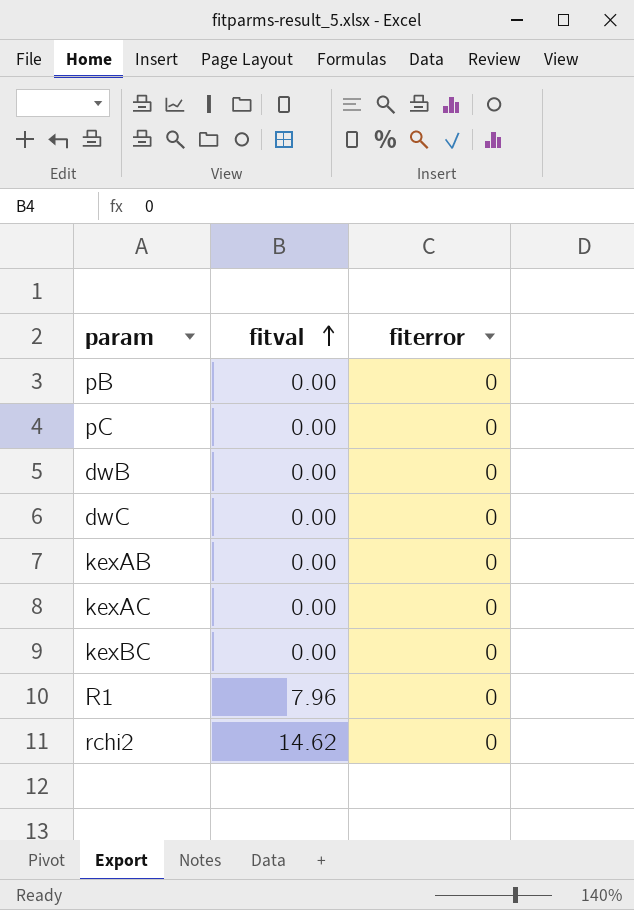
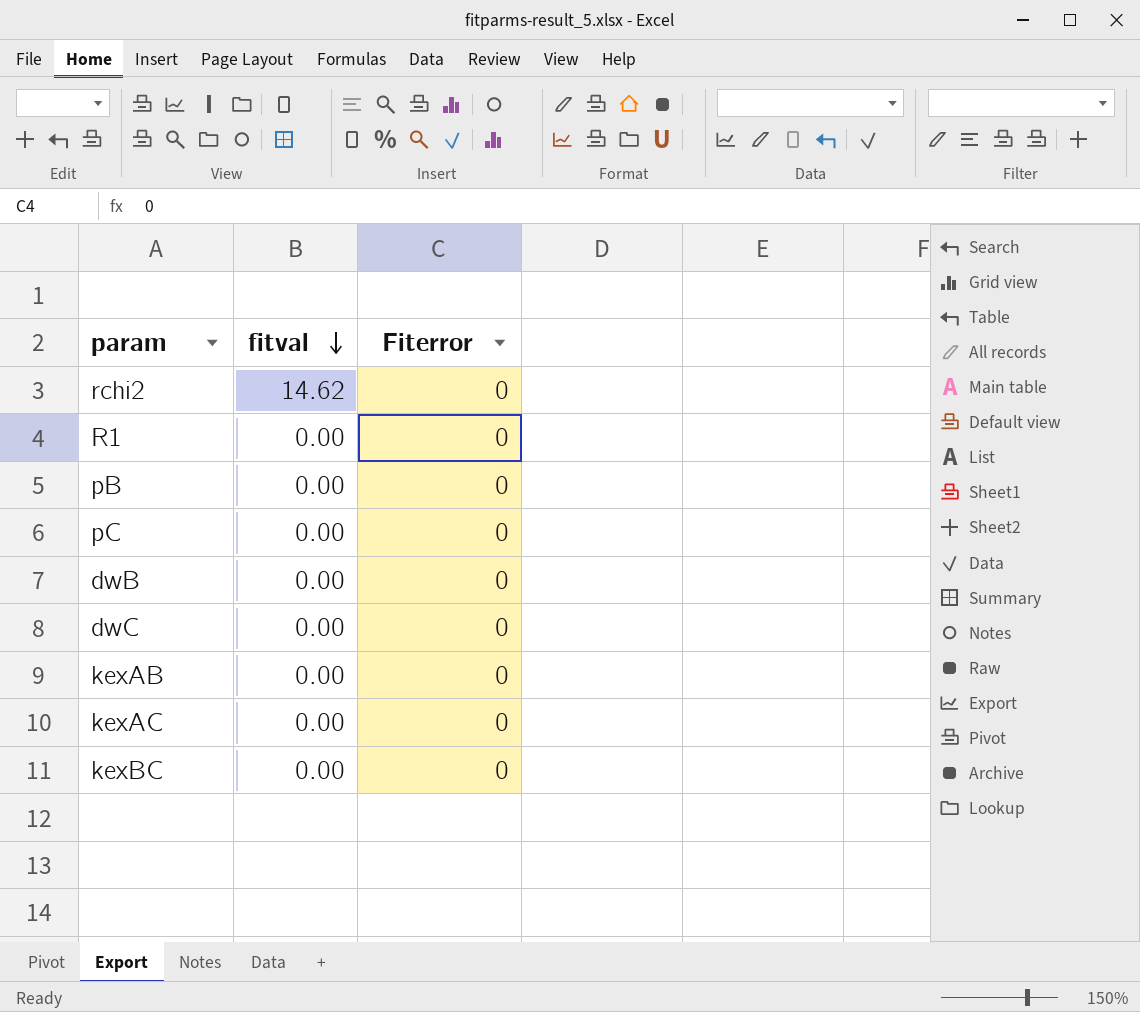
row order: fitval ascending -> fitval descending
column name: fiterror -> Fiterror
R1 | fitval: 7.96 -> 0.00

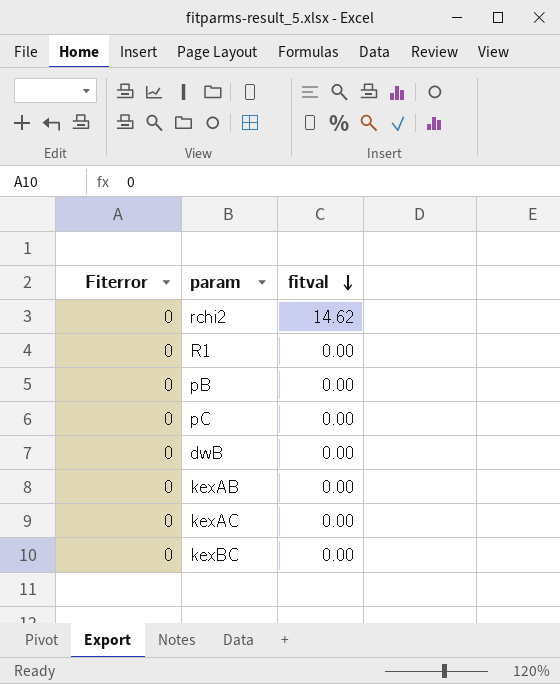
column Fiterror | position: 3 -> 1
row dwC: 0.00 | 0 -> none

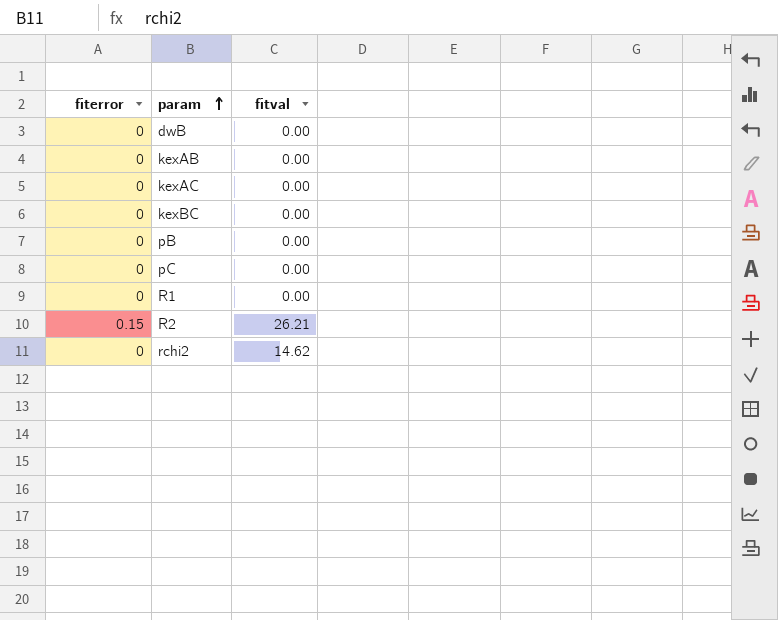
row order: fitval descending -> param ascending
column name: Fiterror -> fiterror
row R2: none -> 0.15 | 26.21

